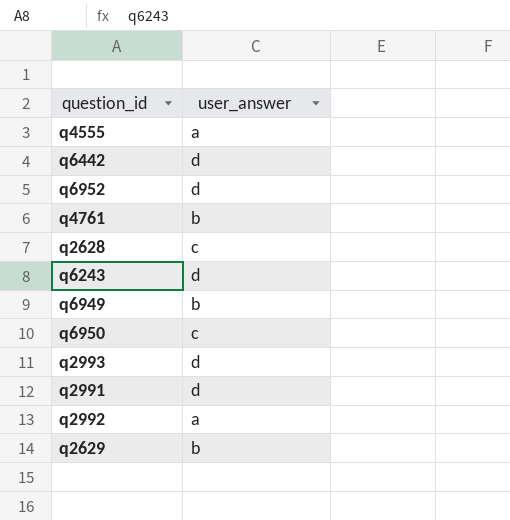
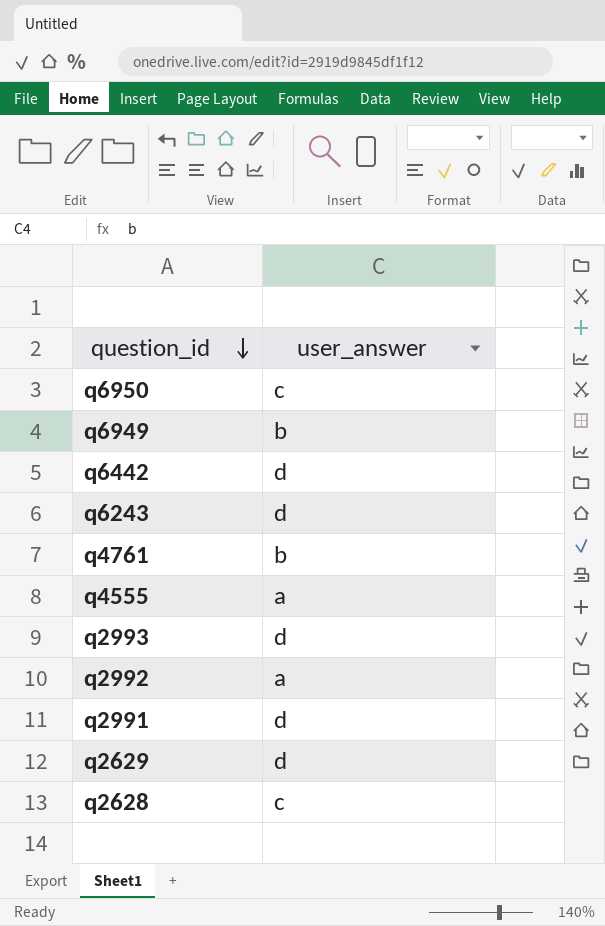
row order: none -> question_id descending
row q6952: d -> none
q2629 | user_answer: b -> d

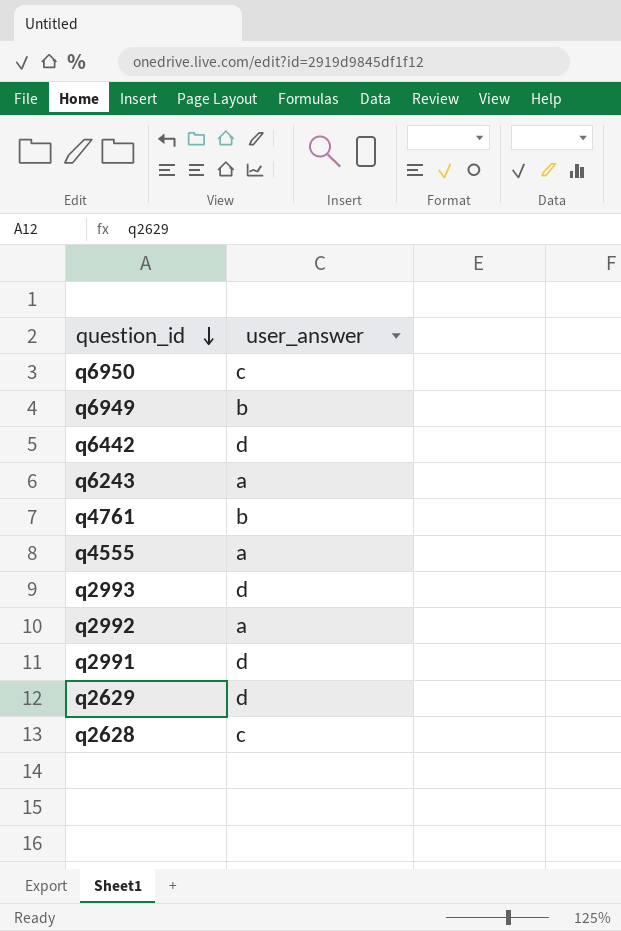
q6243 | user_answer: d -> a

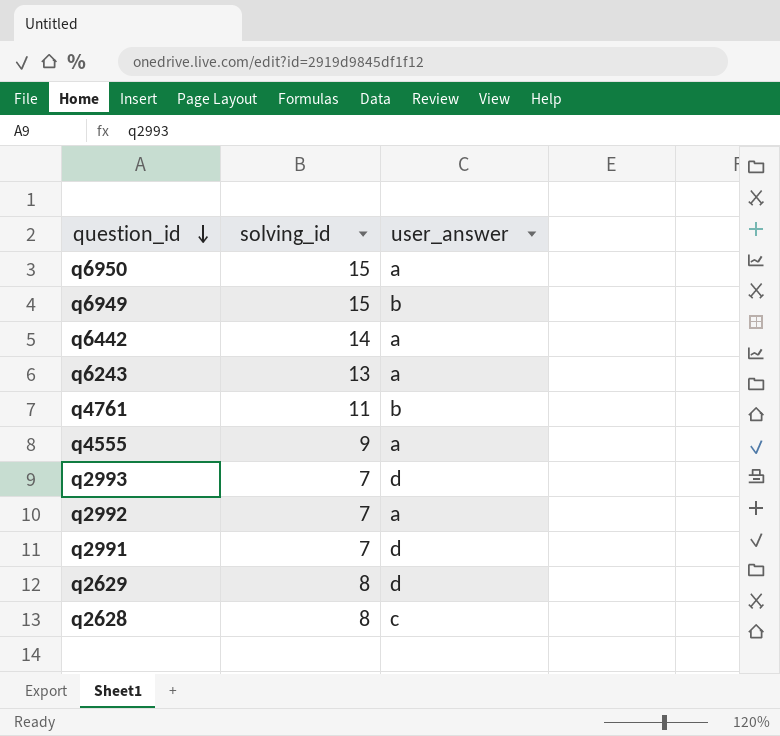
column solving_id | position: none -> 2
q6950 | user_answer: c -> a
q6442 | user_answer: d -> a

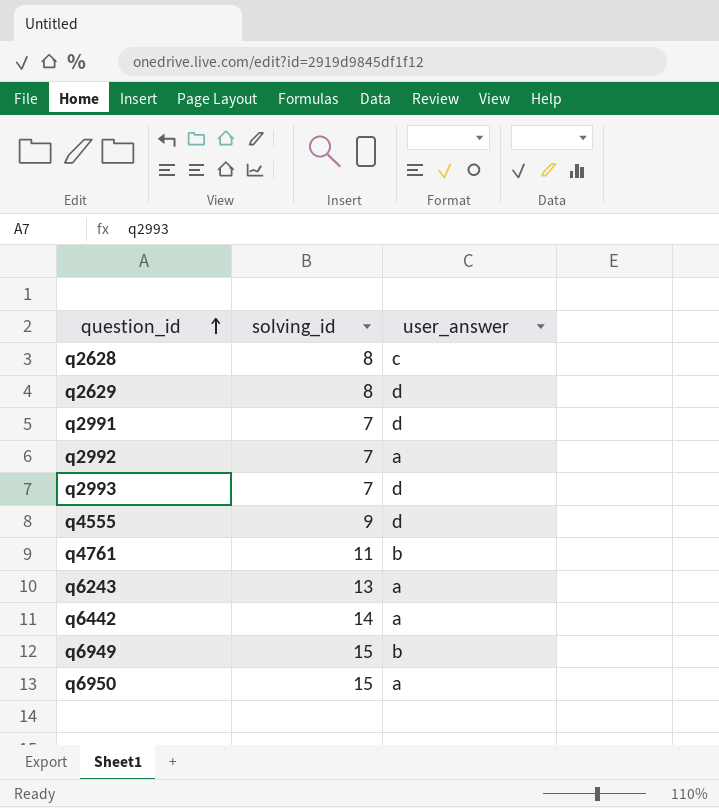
row order: question_id descending -> question_id ascending
q4555 | user_answer: a -> d

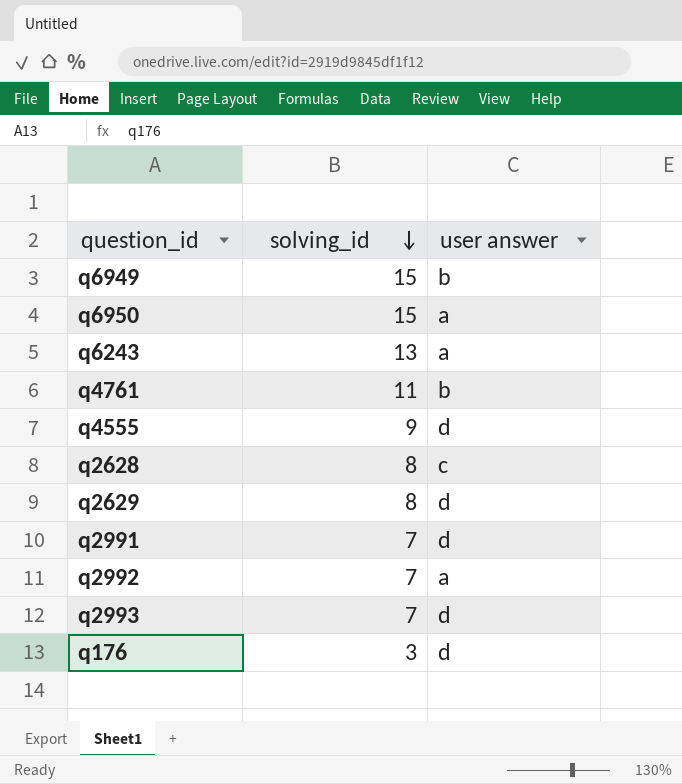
row order: question_id ascending -> solving_id descending
column name: user_answer -> user answer
row q6442: 14 | a -> none
row q176: none -> 3 | d

